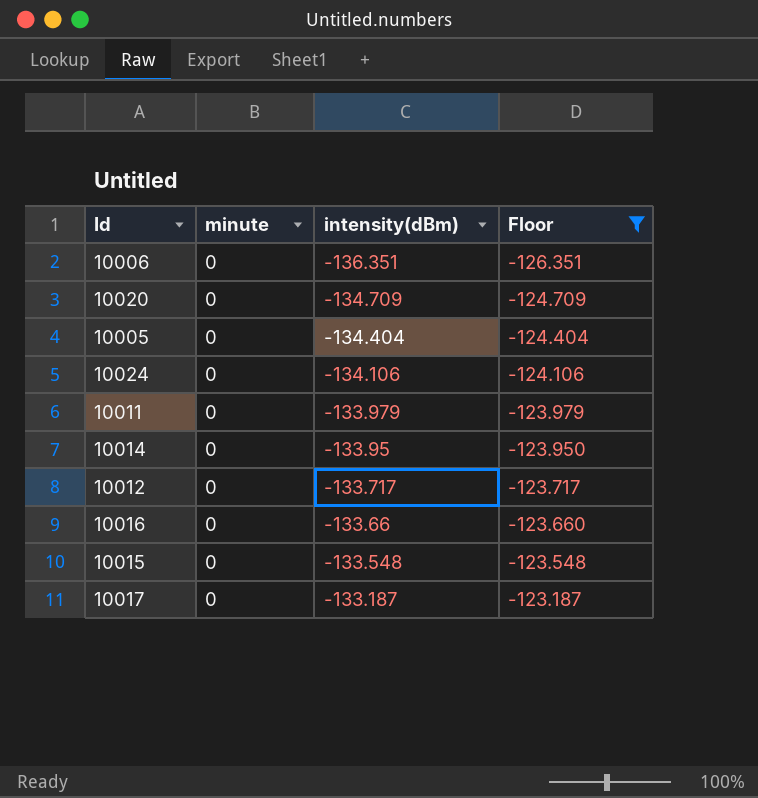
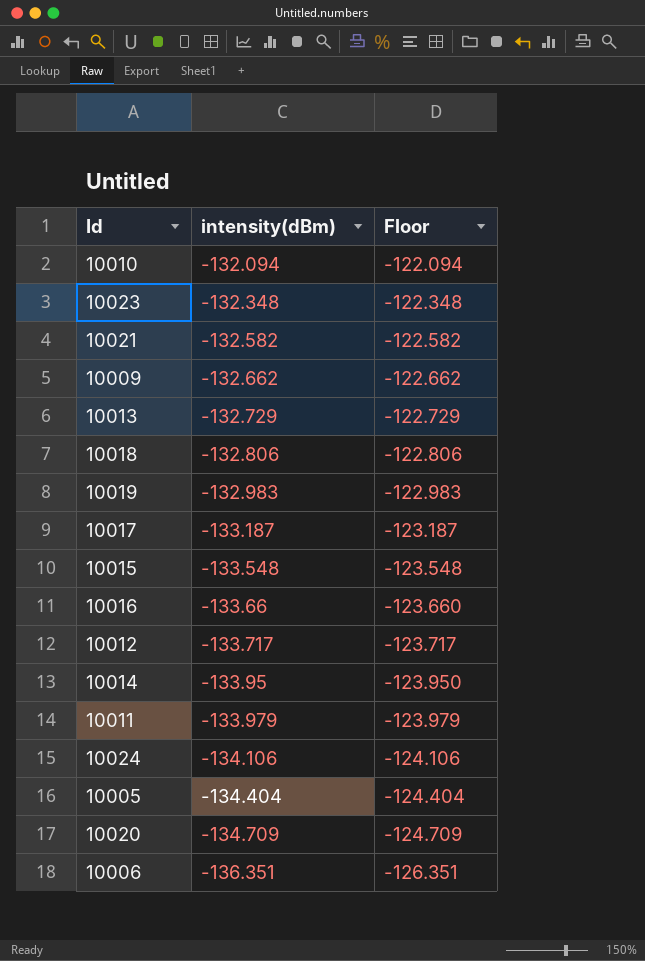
filter: Floor <= -123.187 -> none
row order: intensity(dBm) ascending -> intensity(dBm) descending
column minute | position: 2 -> none

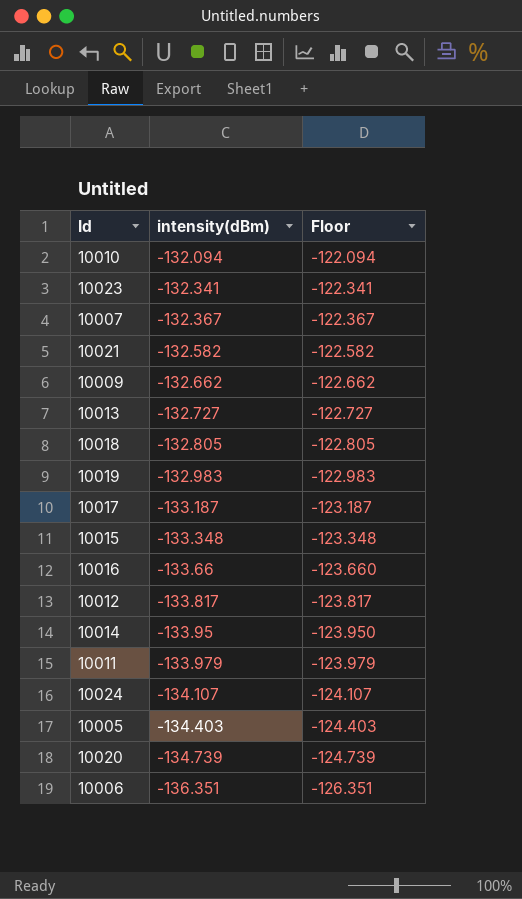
10023 | intensity(dBm): -132.348 -> -132.341
10023 | Floor: -122.348 -> -122.341
row 10007: none -> -132.367 | -122.367
10013 | intensity(dBm): -132.729 -> -132.727
10013 | Floor: -122.729 -> -122.727
10018 | intensity(dBm): -132.806 -> -132.805
10018 | Floor: -122.806 -> -122.805
10015 | intensity(dBm): -133.548 -> -133.348
10015 | Floor: -123.548 -> -123.348
10012 | intensity(dBm): -133.717 -> -133.817
10012 | Floor: -123.717 -> -123.817
10024 | intensity(dBm): -134.106 -> -134.107
10024 | Floor: -124.106 -> -124.107
10005 | intensity(dBm): -134.404 -> -134.403
10005 | Floor: -124.404 -> -124.403
10020 | intensity(dBm): -134.709 -> -134.739
10020 | Floor: -124.709 -> -124.739

